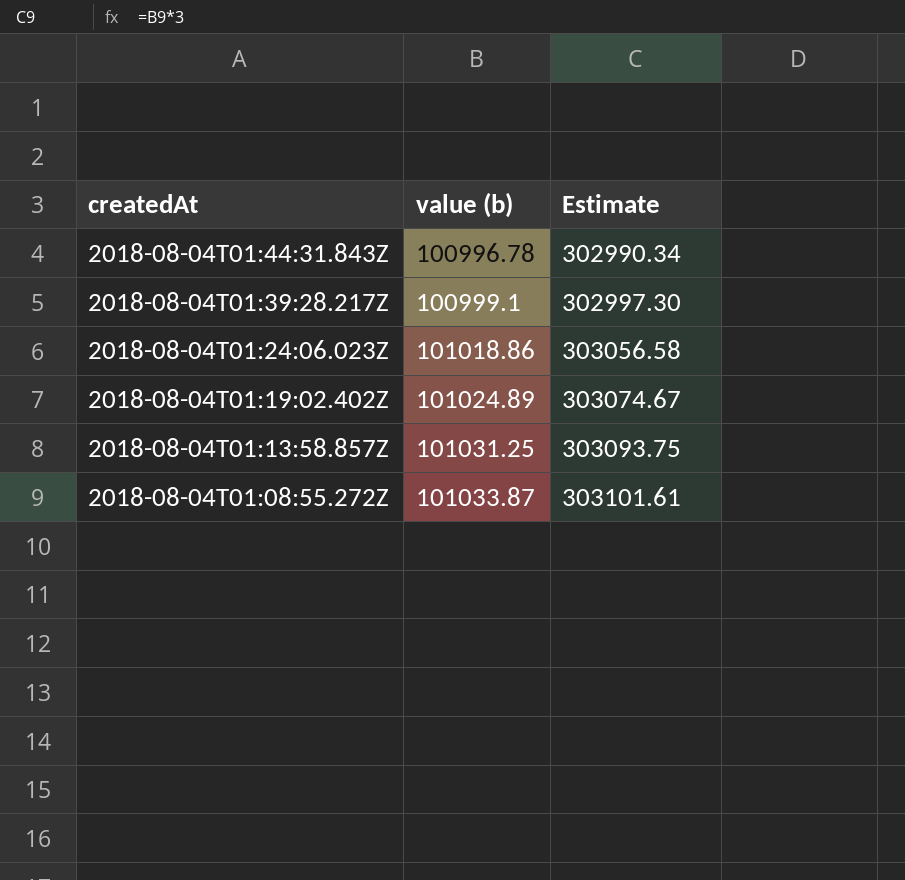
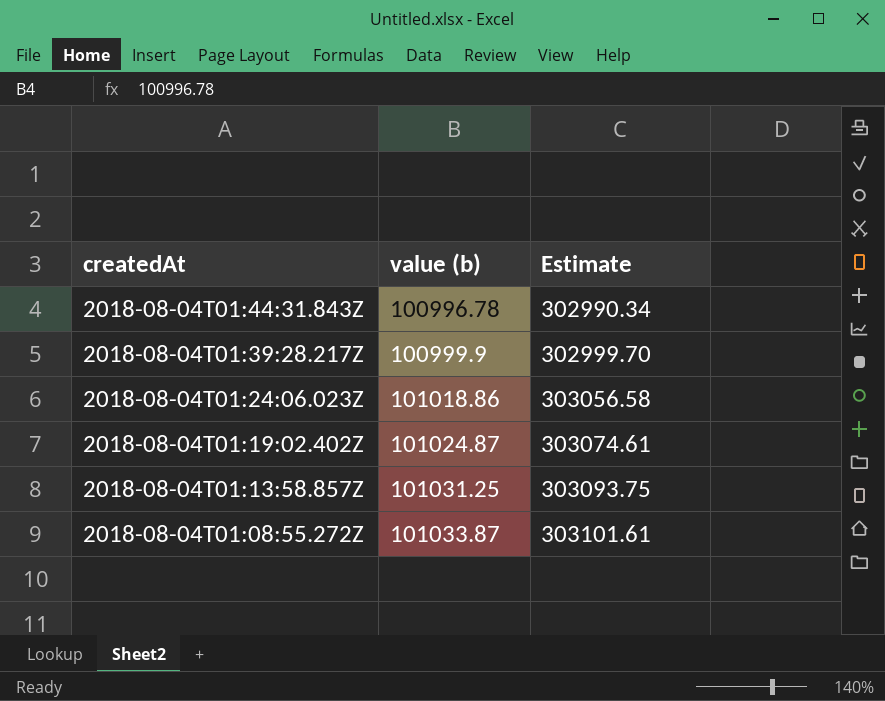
2018-08-04T01:39:28.217Z | value (b): 100999.1 -> 100999.9
2018-08-04T01:39:28.217Z | Estimate: 302997.30 -> 302999.70
2018-08-04T01:19:02.402Z | value (b): 101024.89 -> 101024.87
2018-08-04T01:19:02.402Z | Estimate: 303074.67 -> 303074.61

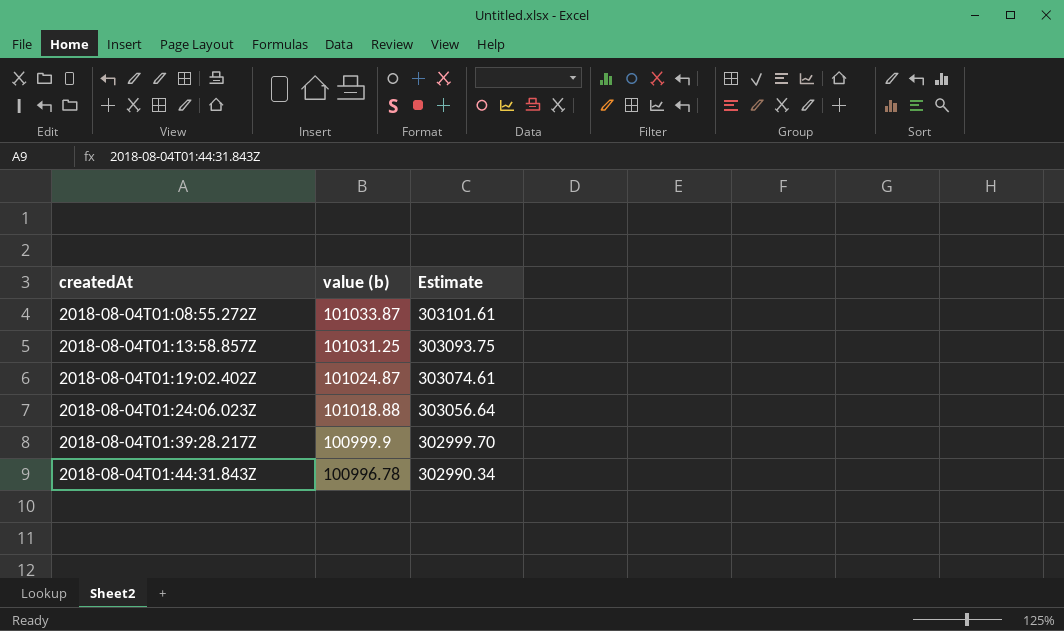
row order: createdAt descending -> createdAt ascending
2018-08-04T01:24:06.023Z | value (b): 101018.86 -> 101018.88
2018-08-04T01:24:06.023Z | Estimate: 303056.58 -> 303056.64

